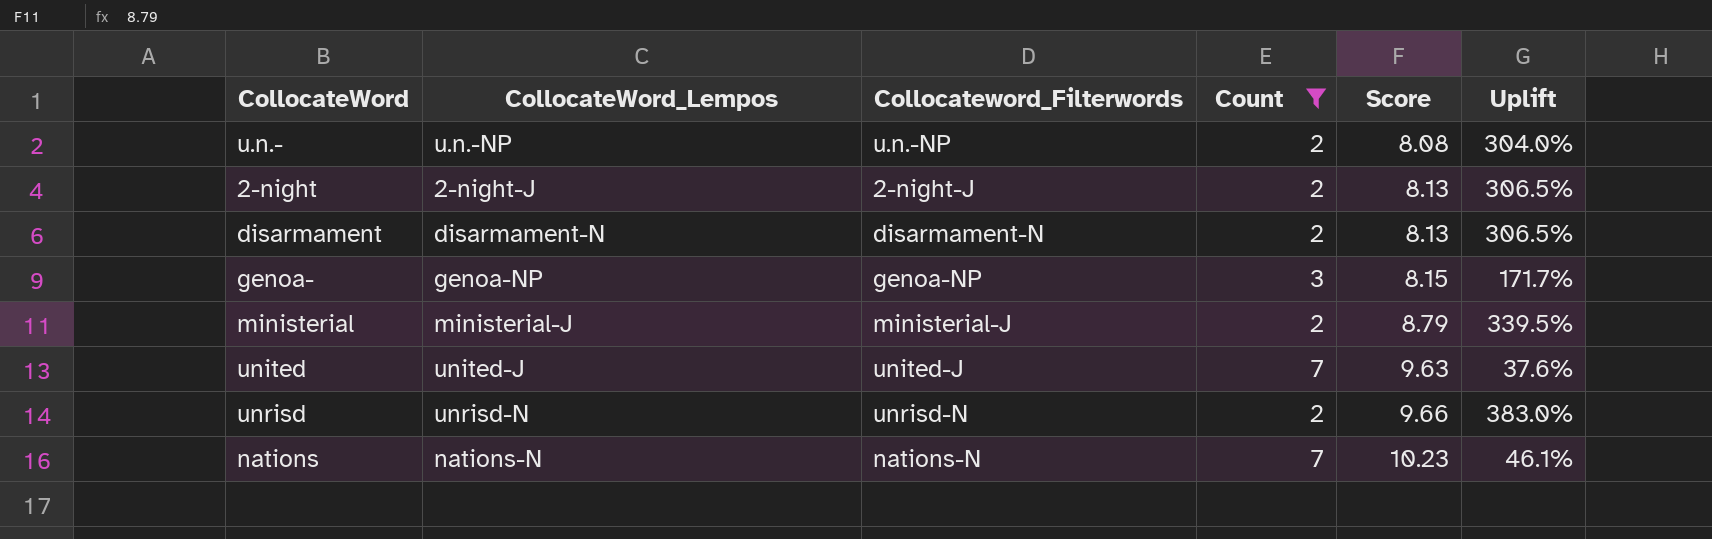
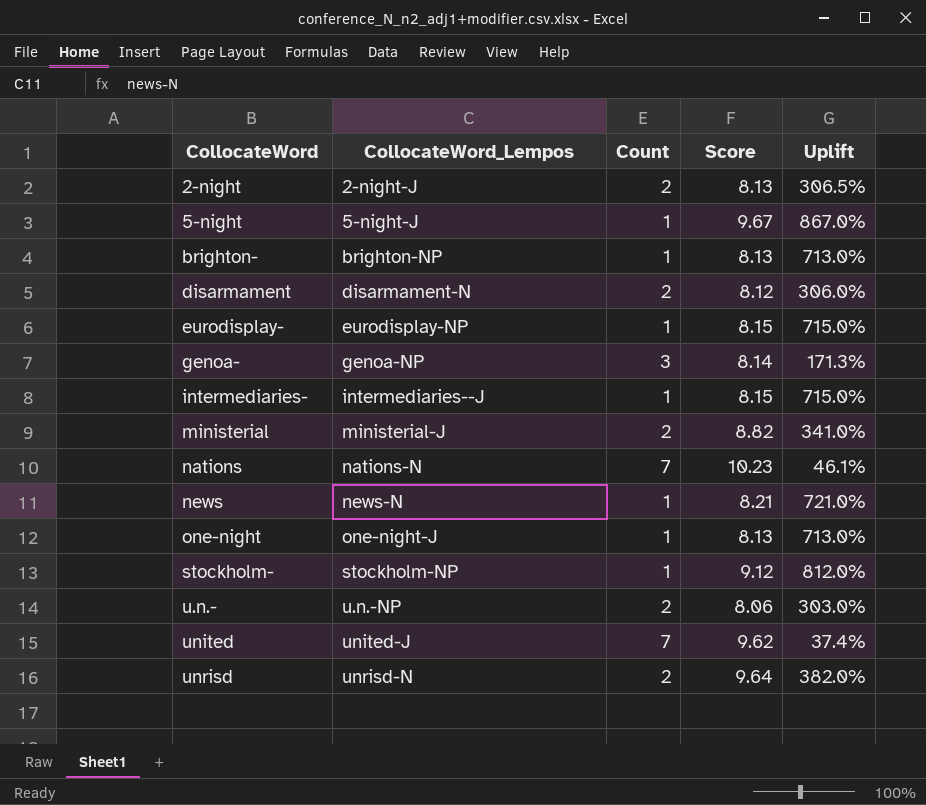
filter: Count != 1 -> none
row order: Score ascending -> CollocateWord ascending
column Collocateword_Filterwords | position: 3 -> none
disarmament | Score: 8.13 -> 8.12
disarmament | Uplift: 306.5% -> 306.0%
genoa- | Score: 8.15 -> 8.14
genoa- | Uplift: 171.7% -> 171.3%
ministerial | Score: 8.79 -> 8.82
ministerial | Uplift: 339.5% -> 341.0%
u.n.- | Score: 8.08 -> 8.06
u.n.- | Uplift: 304.0% -> 303.0%
united | Score: 9.63 -> 9.62
united | Uplift: 37.6% -> 37.4%
unrisd | Score: 9.66 -> 9.64
unrisd | Uplift: 383.0% -> 382.0%

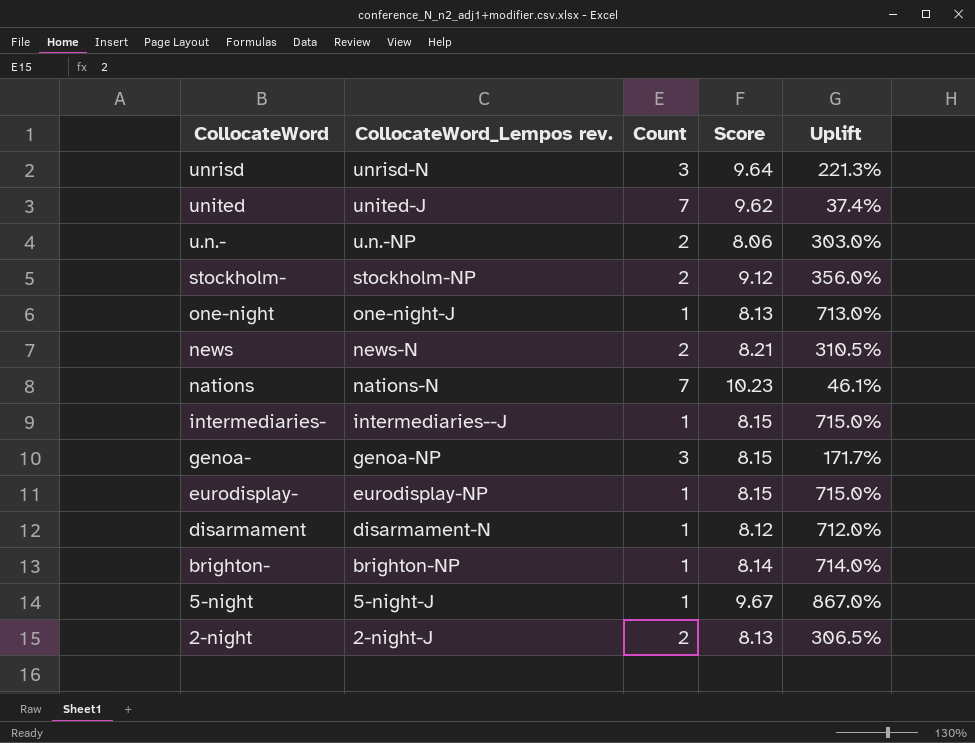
row order: CollocateWord ascending -> CollocateWord descending
column name: CollocateWord_Lempos -> CollocateWord_Lempos rev.
row ministerial: ministerial-J | 2 | 8.82 | 341.0% -> none
unrisd | Count: 2 -> 3
unrisd | Uplift: 382.0% -> 221.3%
stockholm- | Count: 1 -> 2
stockholm- | Uplift: 812.0% -> 356.0%
news | Count: 1 -> 2
news | Uplift: 721.0% -> 310.5%
genoa- | Score: 8.14 -> 8.15
genoa- | Uplift: 171.3% -> 171.7%
disarmament | Count: 2 -> 1
disarmament | Uplift: 306.0% -> 712.0%
brighton- | Score: 8.13 -> 8.14
brighton- | Uplift: 713.0% -> 714.0%

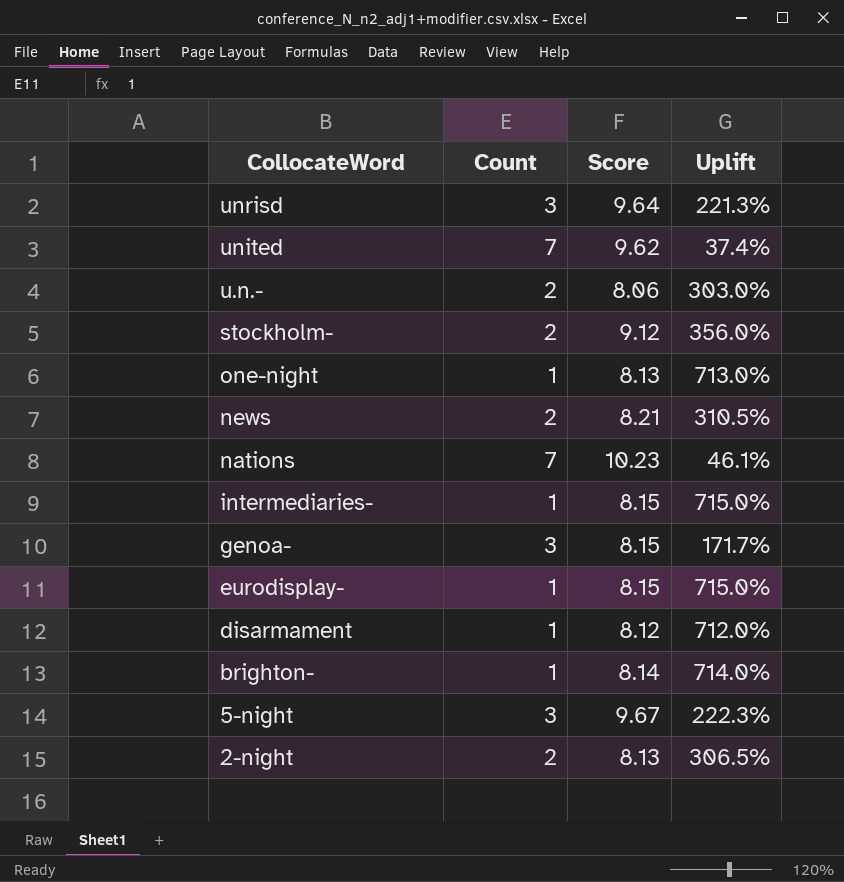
column CollocateWord_Lempos rev. | position: 2 -> none
5-night | Count: 1 -> 3
5-night | Uplift: 867.0% -> 222.3%

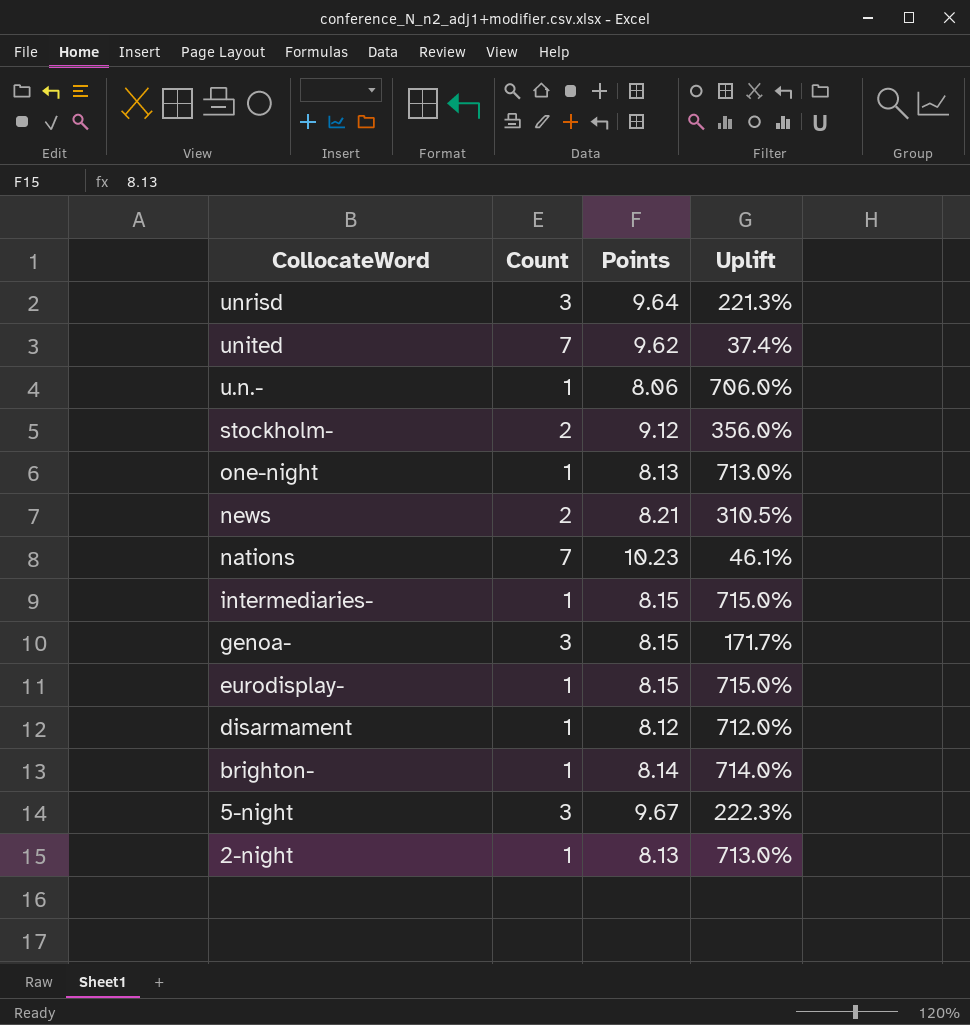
column name: Score -> Points
u.n.- | Count: 2 -> 1
u.n.- | Uplift: 303.0% -> 706.0%
2-night | Count: 2 -> 1
2-night | Uplift: 306.5% -> 713.0%

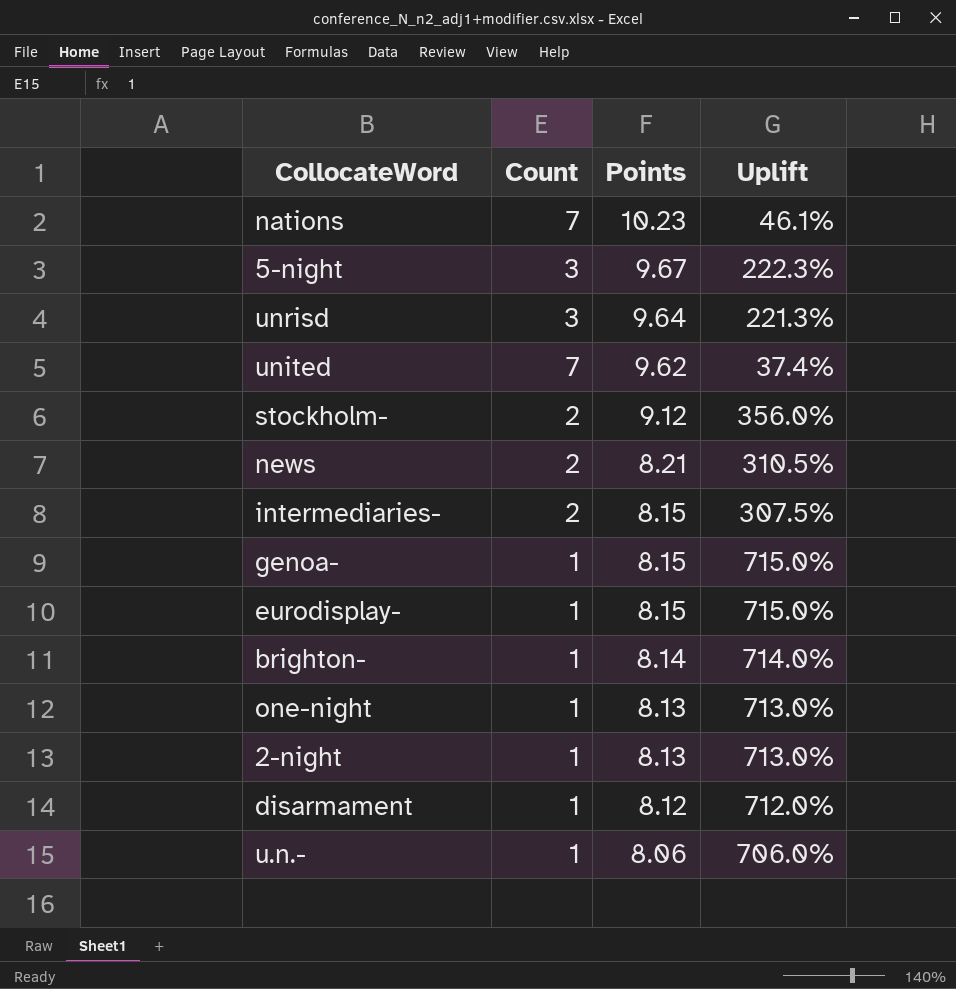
row order: CollocateWord descending -> Points descending
intermediaries- | Count: 1 -> 2
intermediaries- | Uplift: 715.0% -> 307.5%
genoa- | Count: 3 -> 1
genoa- | Uplift: 171.7% -> 715.0%

